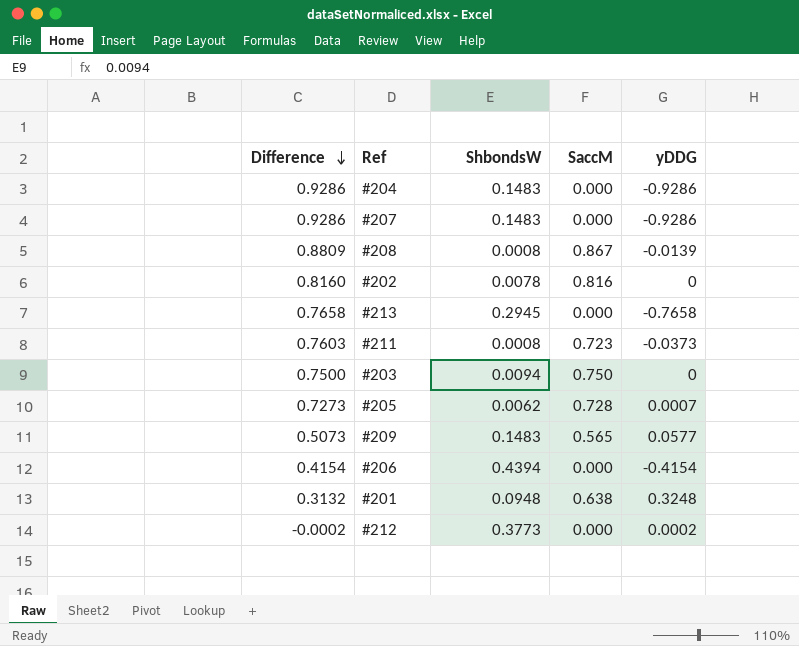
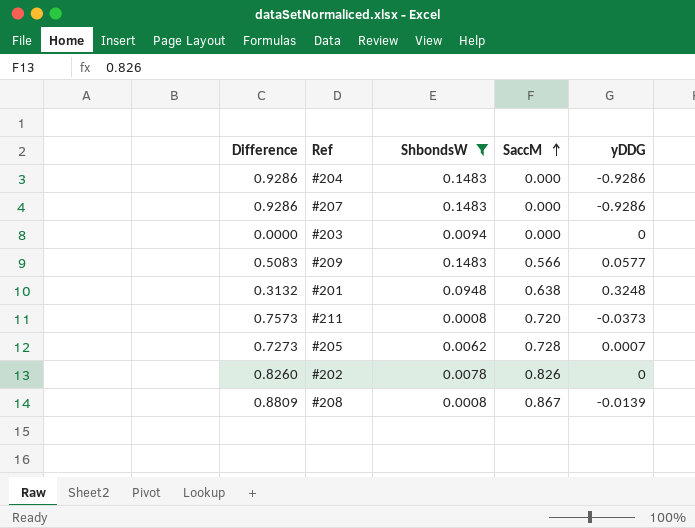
filter: none -> ShbondsW <= 0.1483
row order: Difference descending -> SaccM ascending
#203 | Difference: 0.7500 -> 0.0000
#203 | SaccM: 0.750 -> 0.000
#209 | Difference: 0.5073 -> 0.5083
#209 | SaccM: 0.565 -> 0.566
#211 | Difference: 0.7603 -> 0.7573
#211 | SaccM: 0.723 -> 0.720
#202 | Difference: 0.8160 -> 0.8260
#202 | SaccM: 0.816 -> 0.826

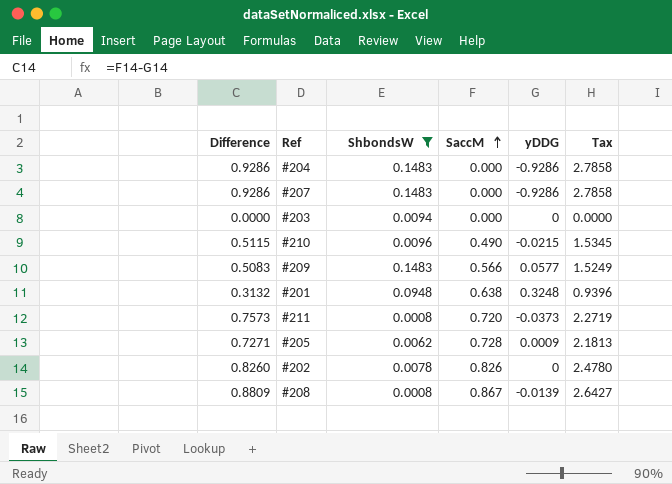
column Tax | formula: none -> [Difference] * 3
row #210: none -> 0.5115 | 0.0096 | 0.490 | -0.0215 | 1.5345
#205 | Difference: 0.7273 -> 0.7271
#205 | yDDG: 0.0007 -> 0.0009

